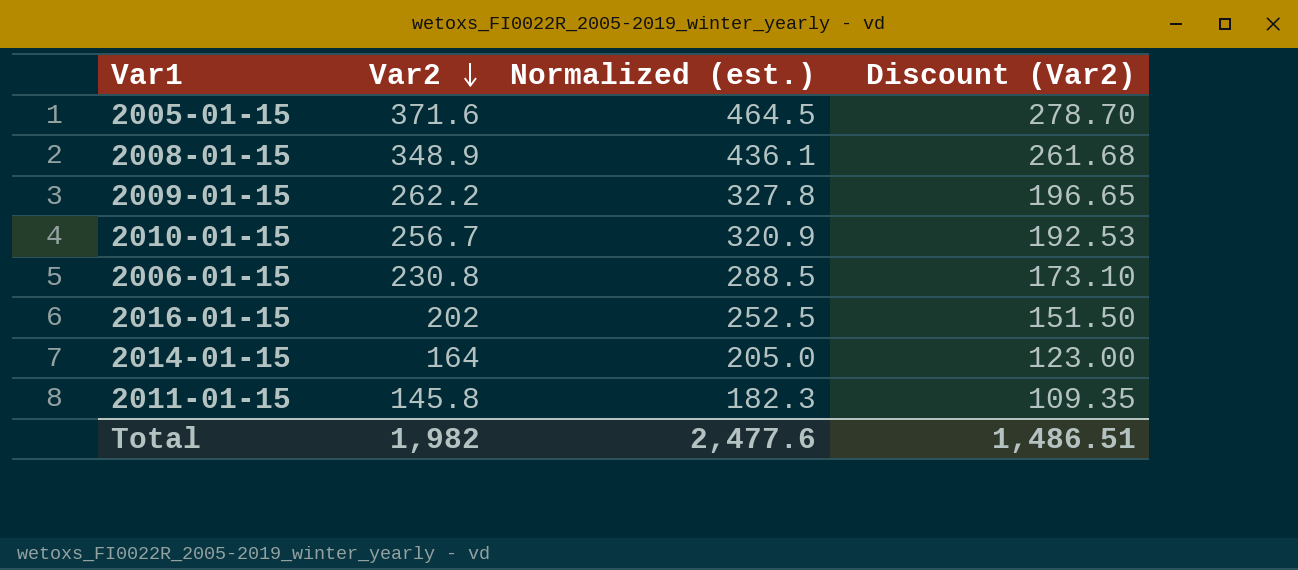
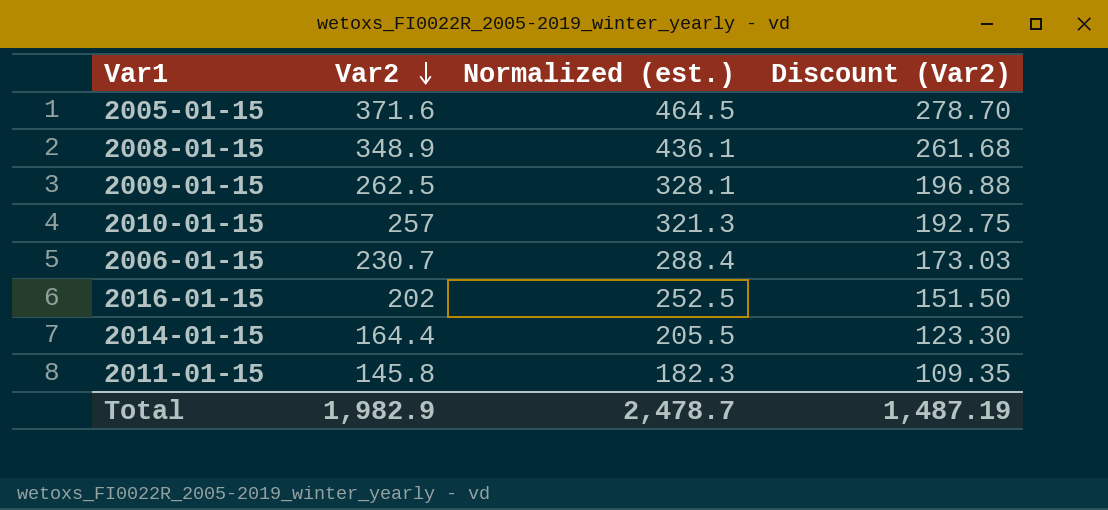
2009-01-15 | Var2: 262.2 -> 262.5
2009-01-15 | Normalized (est.): 327.8 -> 328.1
2009-01-15 | Discount (Var2): 196.65 -> 196.88
2010-01-15 | Var2: 256.7 -> 257
2010-01-15 | Normalized (est.): 320.9 -> 321.3
2010-01-15 | Discount (Var2): 192.53 -> 192.75
2006-01-15 | Var2: 230.8 -> 230.7
2006-01-15 | Normalized (est.): 288.5 -> 288.4
2006-01-15 | Discount (Var2): 173.10 -> 173.03
2014-01-15 | Var2: 164 -> 164.4
2014-01-15 | Normalized (est.): 205.0 -> 205.5
2014-01-15 | Discount (Var2): 123.00 -> 123.30
Total | Var2: 1,982 -> 1,982.9
Total | Normalized (est.): 2,477.6 -> 2,478.7
Total | Discount (Var2): 1,486.51 -> 1,487.19

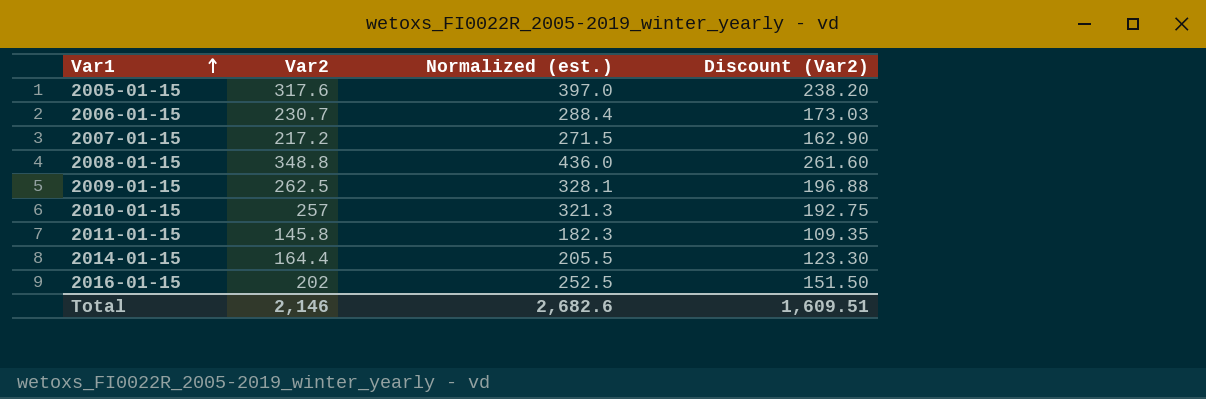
row order: Var2 descending -> Var1 ascending
2005-01-15 | Var2: 371.6 -> 317.6
2005-01-15 | Normalized (est.): 464.5 -> 397.0
2005-01-15 | Discount (Var2): 278.70 -> 238.20
row 2007-01-15: none -> 217.2 | 271.5 | 162.90
2008-01-15 | Var2: 348.9 -> 348.8
2008-01-15 | Normalized (est.): 436.1 -> 436.0
2008-01-15 | Discount (Var2): 261.68 -> 261.60
Total | Var2: 1,982.9 -> 2,146
Total | Normalized (est.): 2,478.7 -> 2,682.6
Total | Discount (Var2): 1,487.19 -> 1,609.51

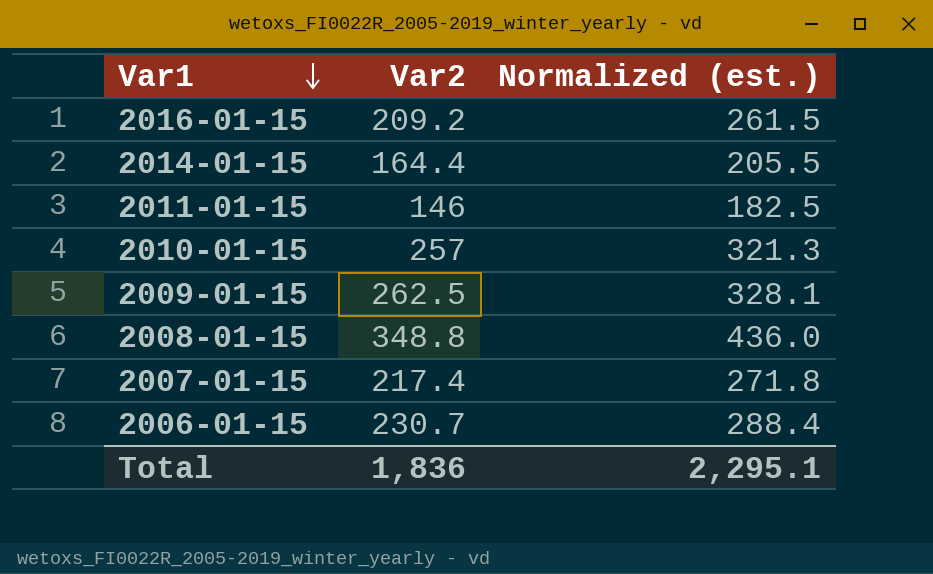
row order: Var1 ascending -> Var1 descending
column Discount (Var2) | formula: [Var2] * 0.75 -> none
row 2005-01-15: 317.6 | 397.0 | 238.20 -> none
2016-01-15 | Var2: 202 -> 209.2
2016-01-15 | Normalized (est.): 252.5 -> 261.5
2011-01-15 | Var2: 145.8 -> 146
2011-01-15 | Normalized (est.): 182.3 -> 182.5
2007-01-15 | Var2: 217.2 -> 217.4
2007-01-15 | Normalized (est.): 271.5 -> 271.8
Total | Var2: 2,146 -> 1,836
Total | Normalized (est.): 2,682.6 -> 2,295.1

